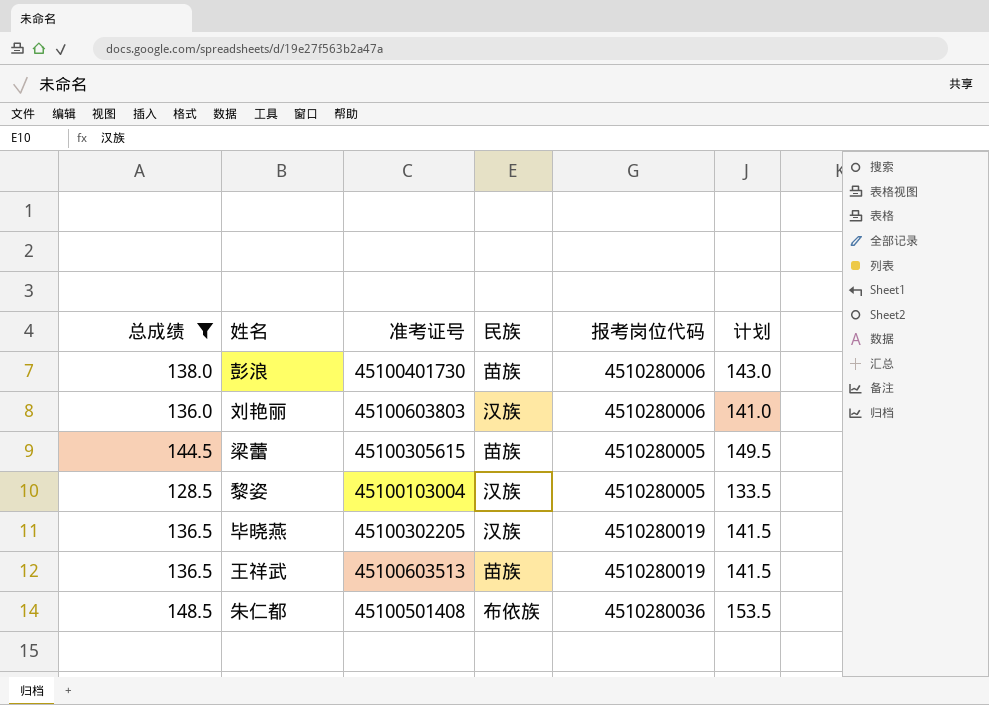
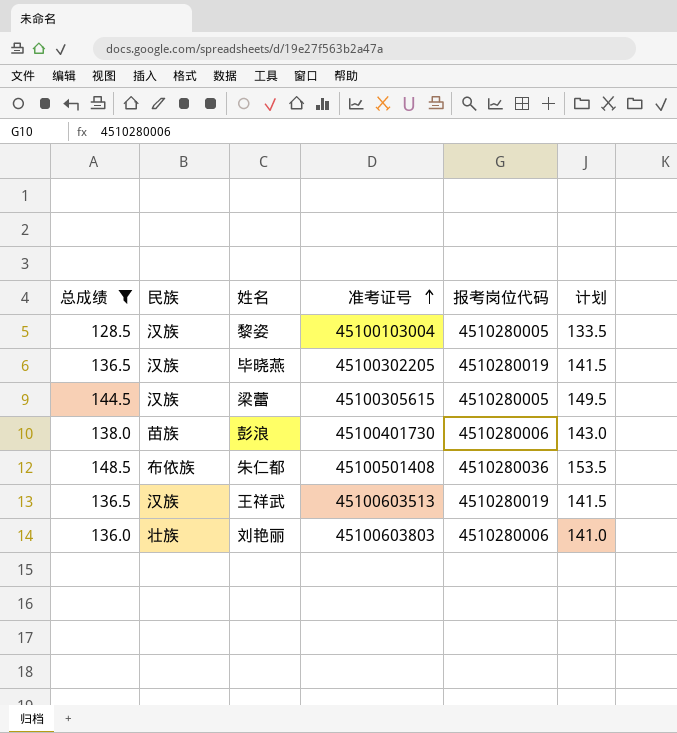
row order: none -> 准考证号 ascending
column 民族 | position: 4 -> 2
梁蕾 | 民族: 苗族 -> 汉族
王祥武 | 民族: 苗族 -> 汉族
刘艳丽 | 民族: 汉族 -> 壮族

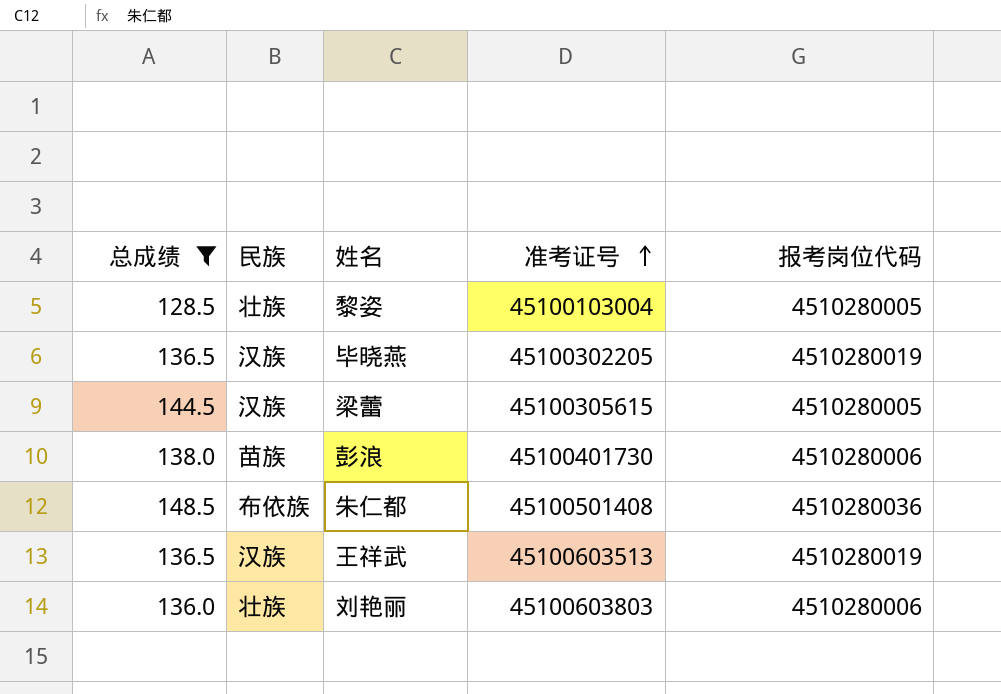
column 计划 | formula: [总成绩] + 5 -> none
黎姿 | 民族: 汉族 -> 壮族

